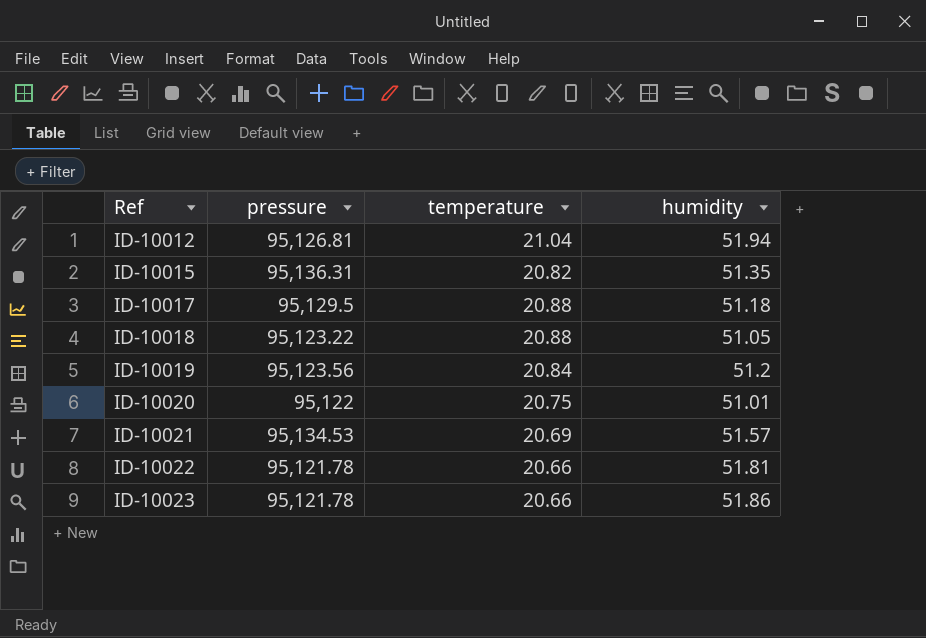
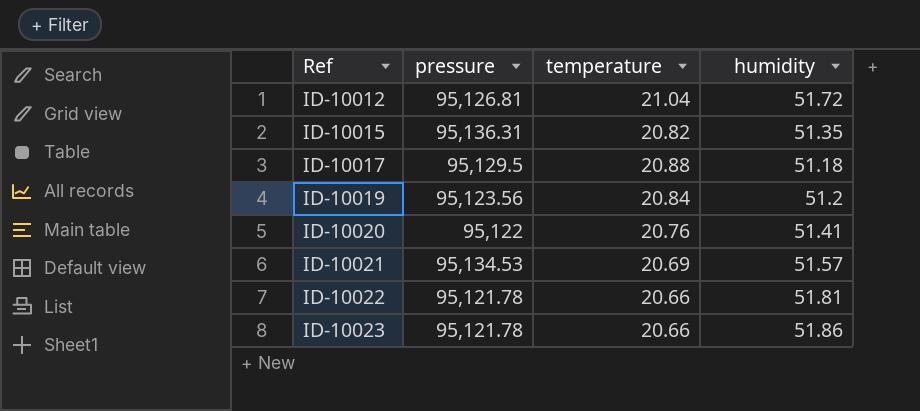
row ID-10018: 95,123.22 | 20.88 | 51.05 -> none
ID-10012 | humidity: 51.94 -> 51.72
ID-10020 | temperature: 20.75 -> 20.76
ID-10020 | humidity: 51.01 -> 51.41

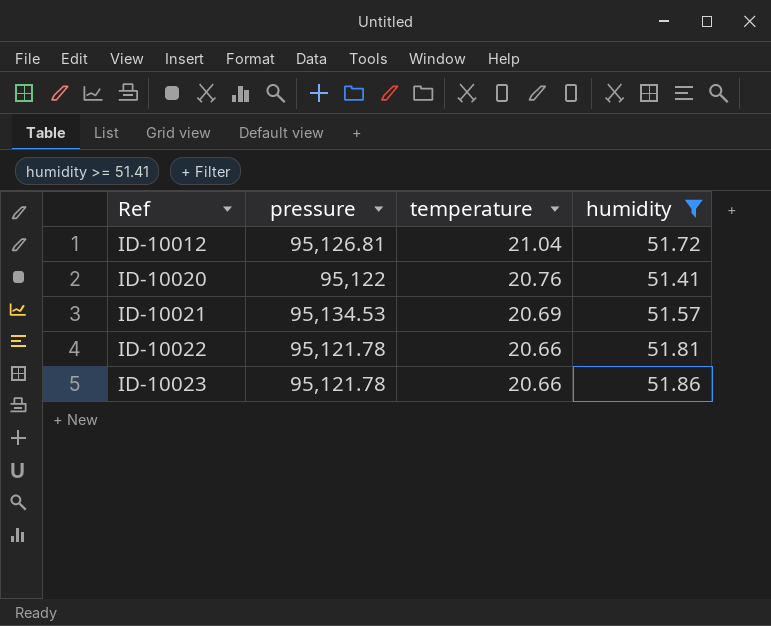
filter: none -> humidity >= 51.41

